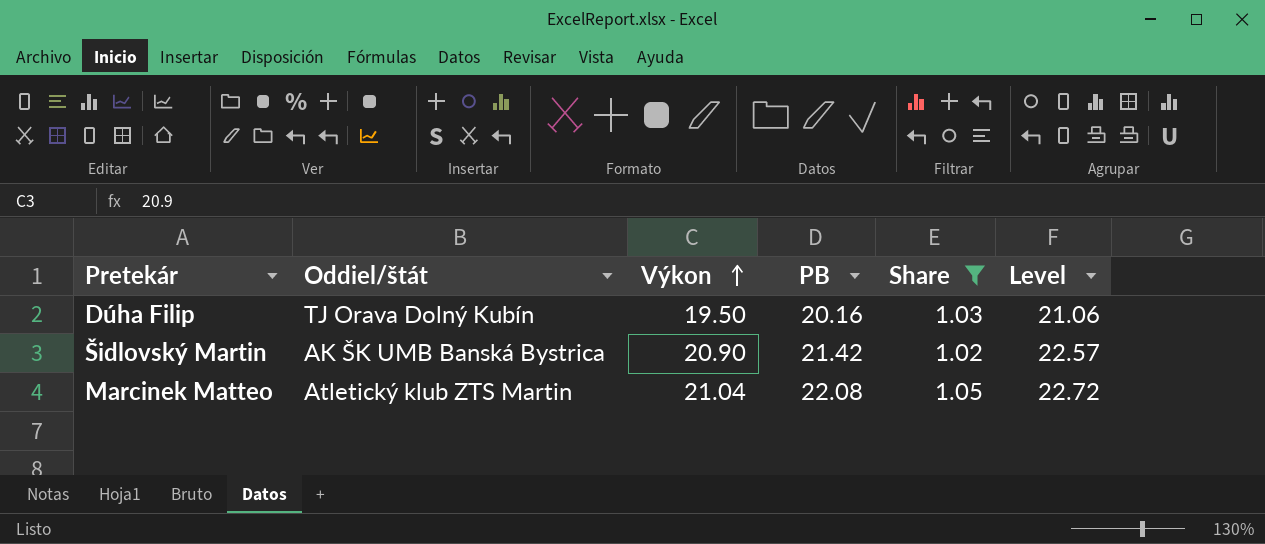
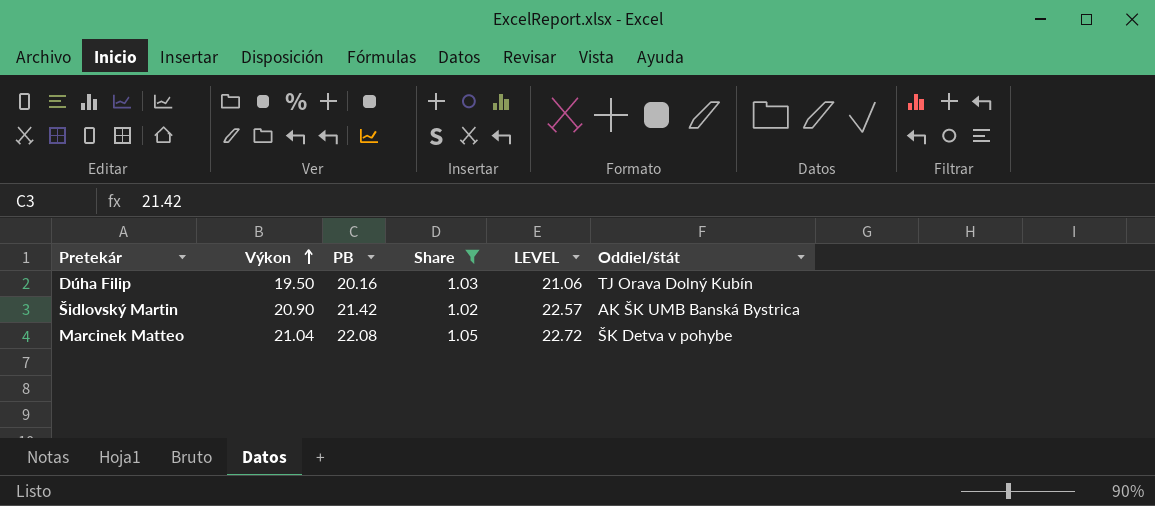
column name: Level -> LEVEL
column Oddiel/štát | position: 2 -> 6
Marcinek Matteo | Oddiel/štát: Atletický klub ZTS Martin -> ŠK Detva v pohybe

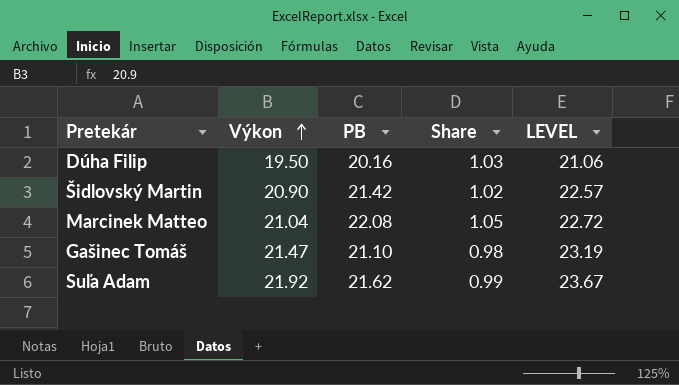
filter: Share >= 1.02 -> none
column Oddiel/štát | position: 6 -> none

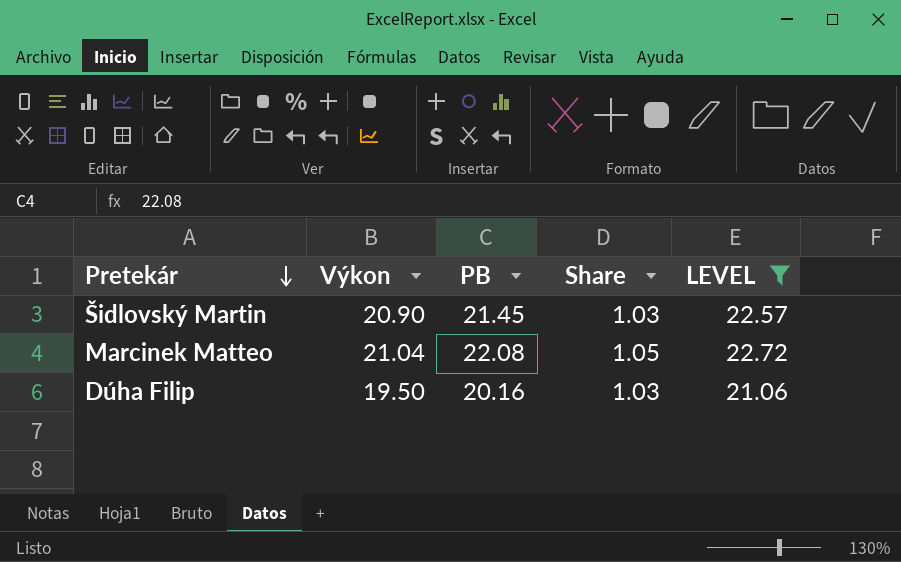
filter: none -> LEVEL <= 22.72
row order: Výkon ascending -> Pretekár descending
Šidlovský Martin | PB: 21.42 -> 21.45
Šidlovský Martin | Share: 1.02 -> 1.03

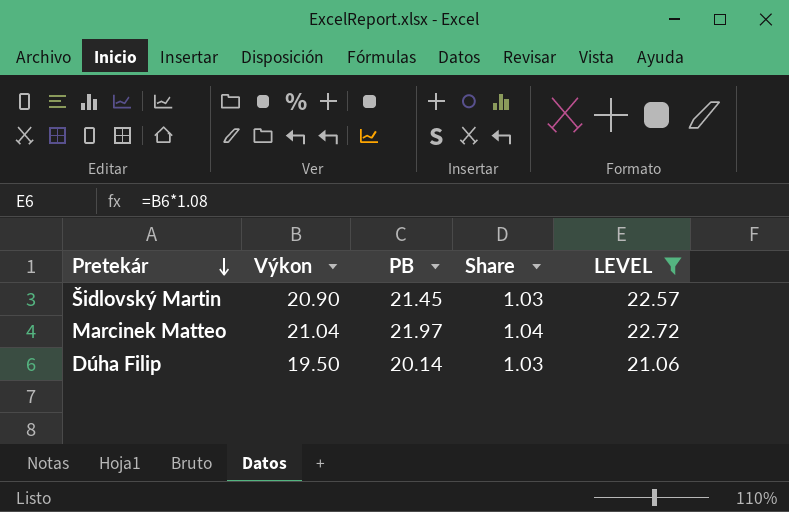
Marcinek Matteo | PB: 22.08 -> 21.97
Marcinek Matteo | Share: 1.05 -> 1.04
Dúha Filip | PB: 20.16 -> 20.14

